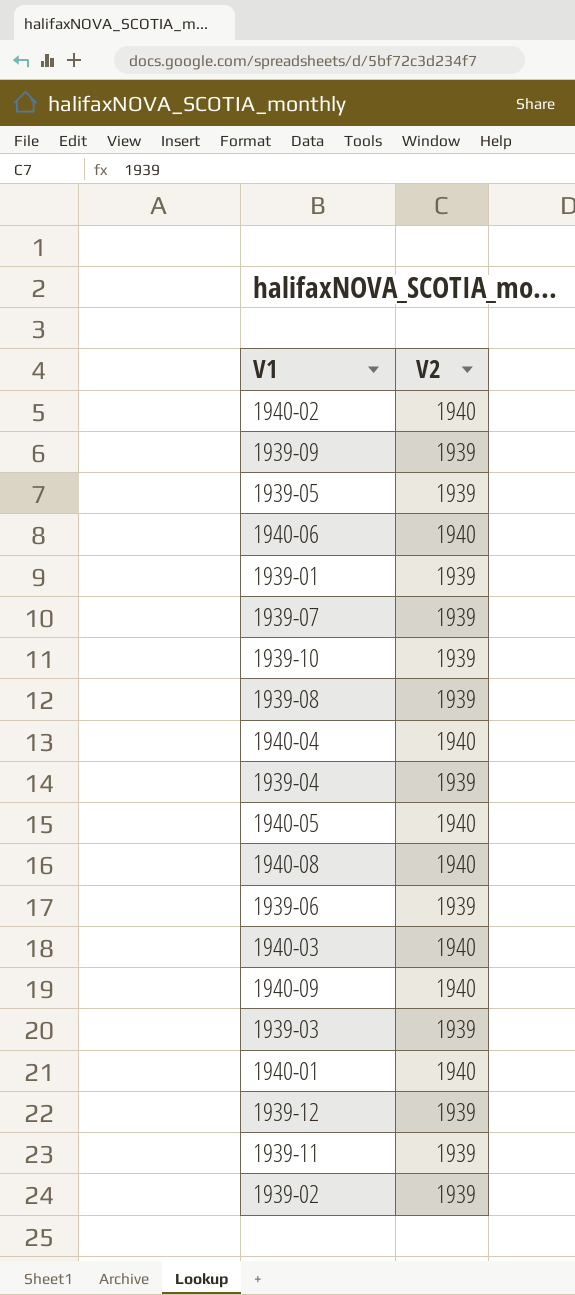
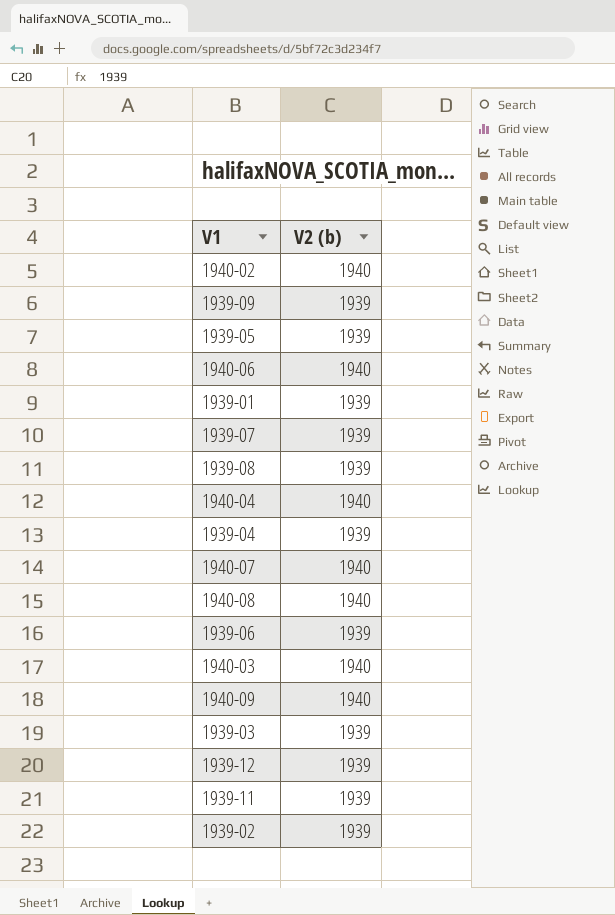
column name: V2 -> V2 (b)
row 1939-10: 1939 -> none
row 1940-05: 1940 -> none
row 1940-01: 1940 -> none
row 1940-07: none -> 1940

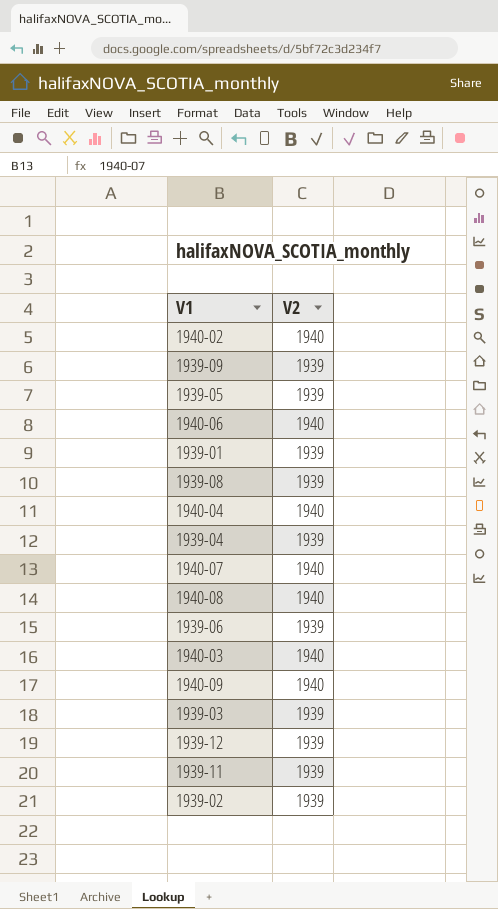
column name: V2 (b) -> V2
row 1939-07: 1939 -> none

